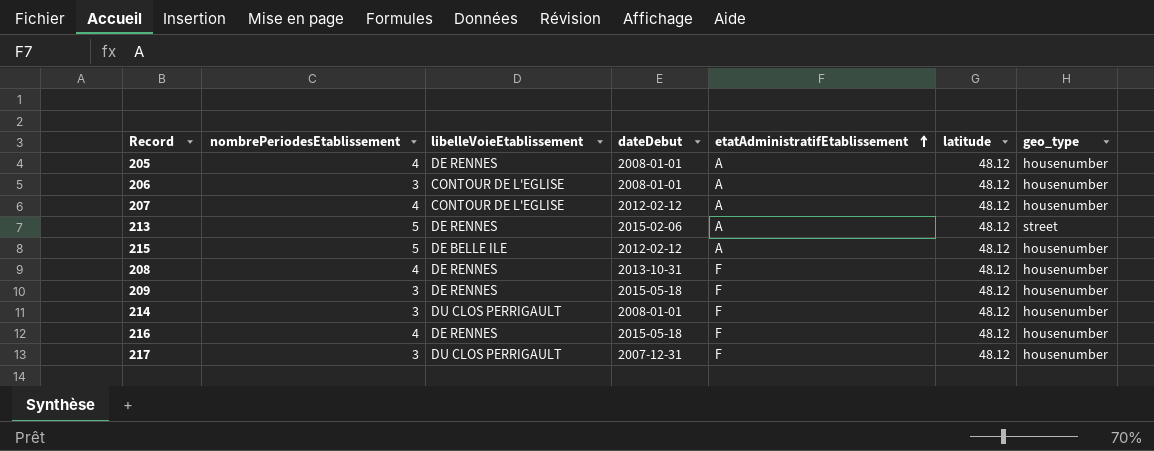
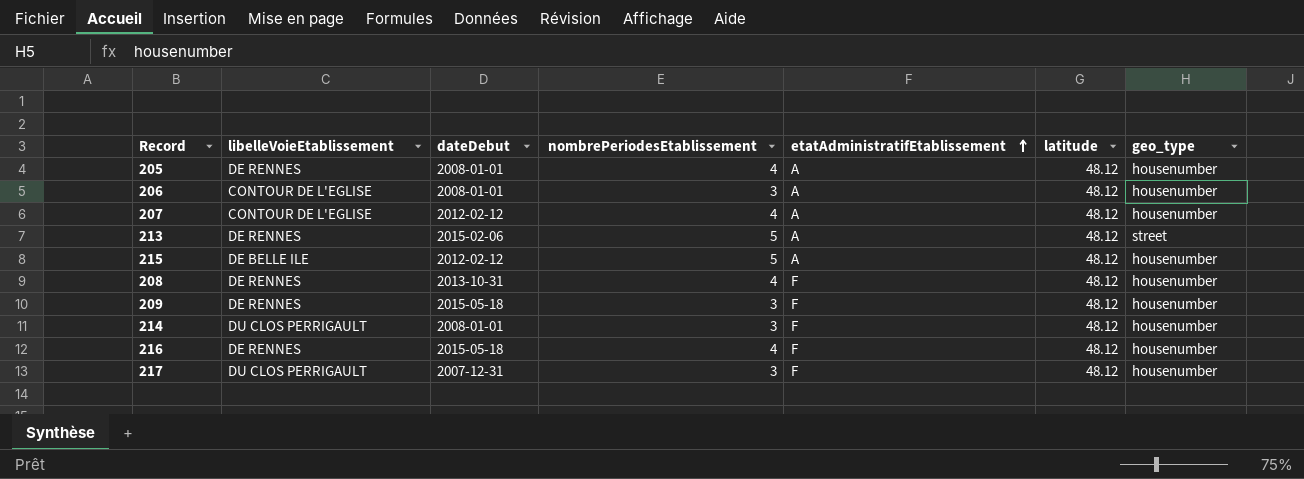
column nombrePeriodesEtablissement | position: 2 -> 4

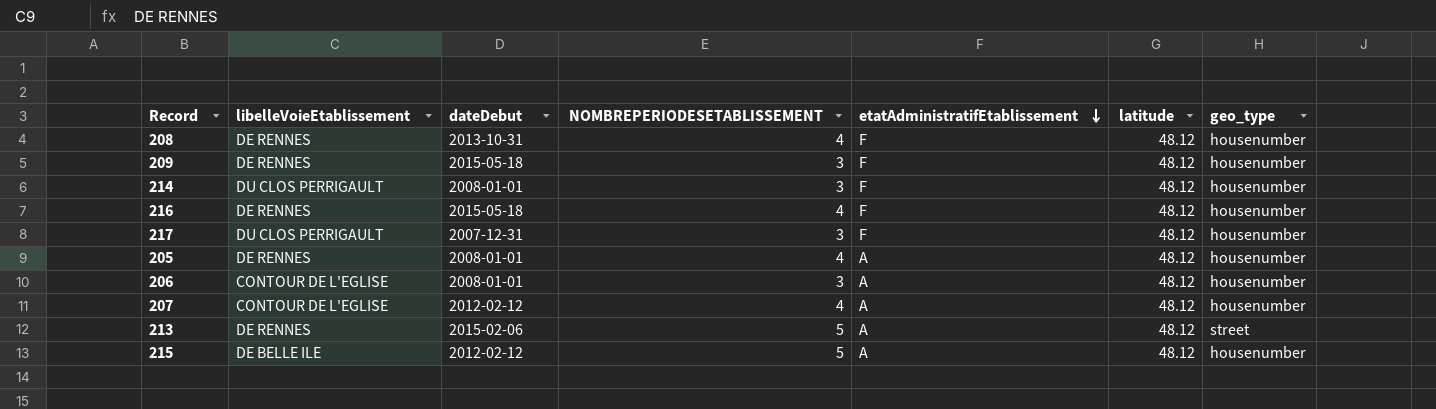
row order: etatAdministratifEtablissement ascending -> etatAdministratifEtablissement descending
column name: nombrePeriodesEtablissement -> NOMBREPERIODESETABLISSEMENT

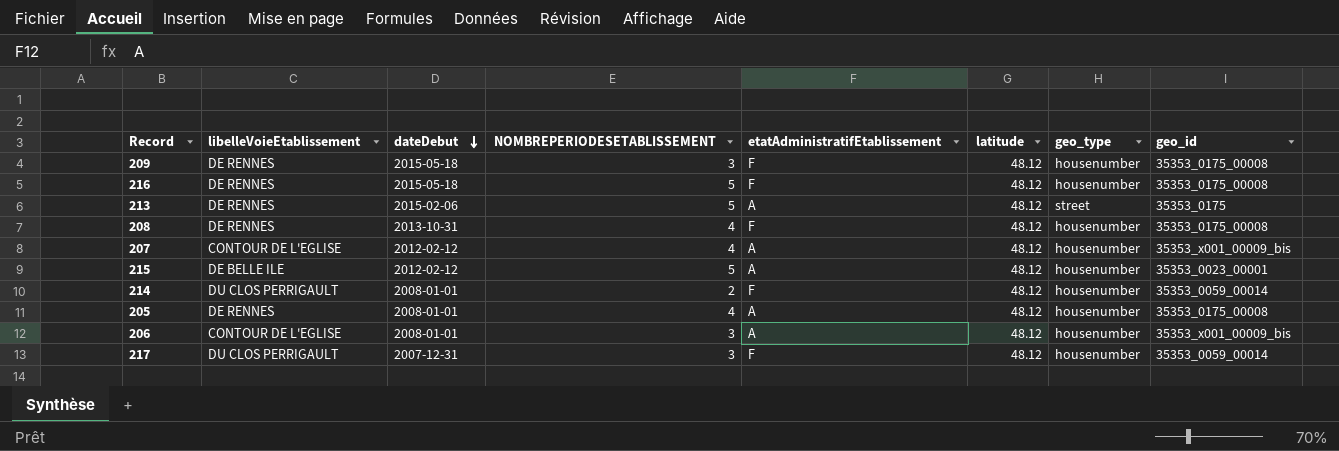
row order: etatAdministratifEtablissement descending -> dateDebut descending
column geo_id | position: none -> 8
216 | NOMBREPERIODESETABLISSEMENT: 4 -> 5
214 | NOMBREPERIODESETABLISSEMENT: 3 -> 2

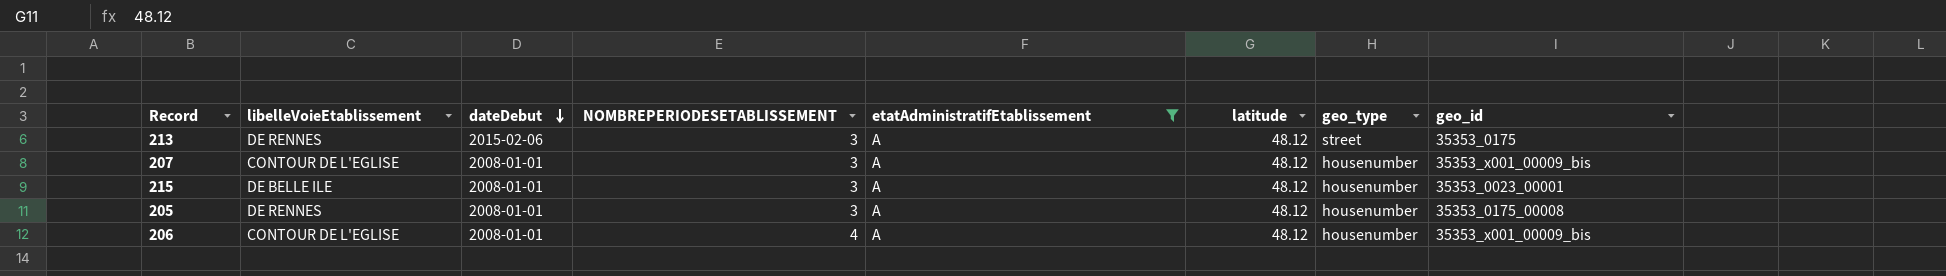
filter: none -> etatAdministratifEtablissement = A
213 | NOMBREPERIODESETABLISSEMENT: 5 -> 3
207 | dateDebut: 2012-02-12 -> 2008-01-01
207 | NOMBREPERIODESETABLISSEMENT: 4 -> 3
215 | dateDebut: 2012-02-12 -> 2008-01-01
215 | NOMBREPERIODESETABLISSEMENT: 5 -> 3
205 | NOMBREPERIODESETABLISSEMENT: 4 -> 3
206 | NOMBREPERIODESETABLISSEMENT: 3 -> 4

